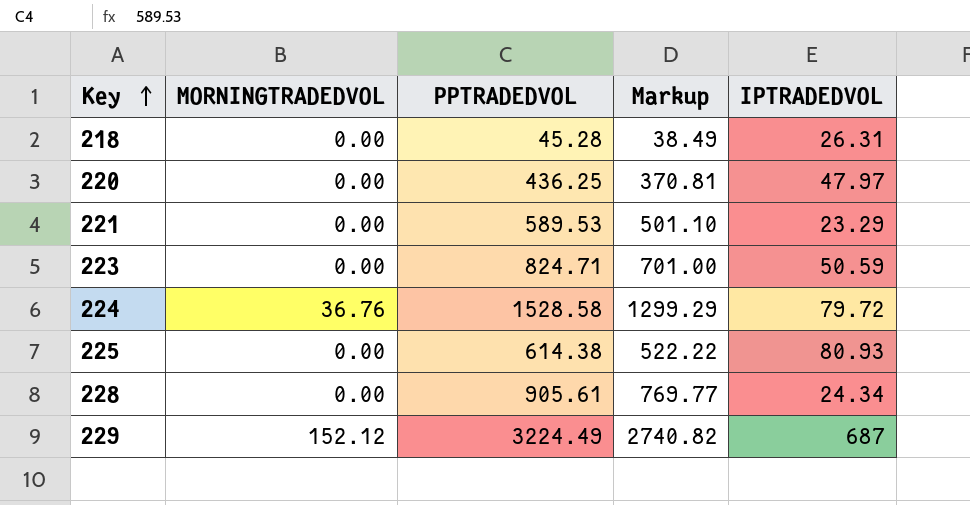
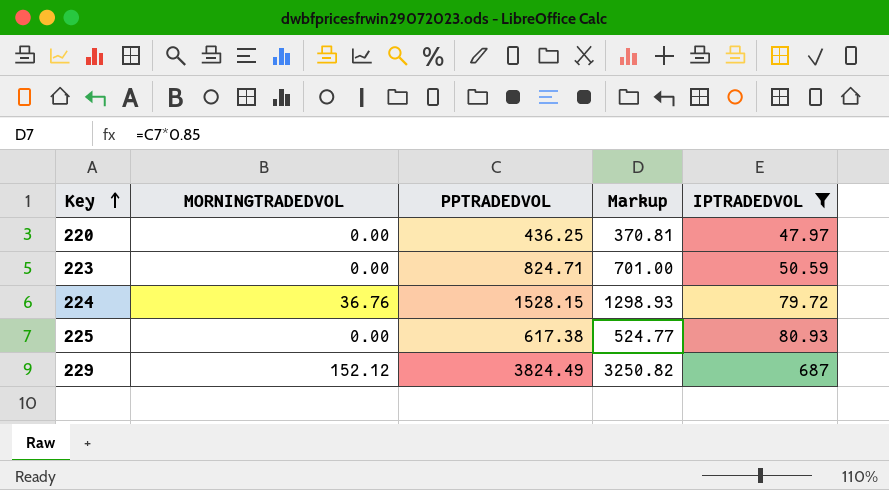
filter: none -> IPTRADEDVOL >= 47.97
224 | PPTRADEDVOL: 1528.58 -> 1528.15
224 | Markup: 1299.29 -> 1298.93
225 | PPTRADEDVOL: 614.38 -> 617.38
225 | Markup: 522.22 -> 524.77
229 | PPTRADEDVOL: 3224.49 -> 3824.49
229 | Markup: 2740.82 -> 3250.82

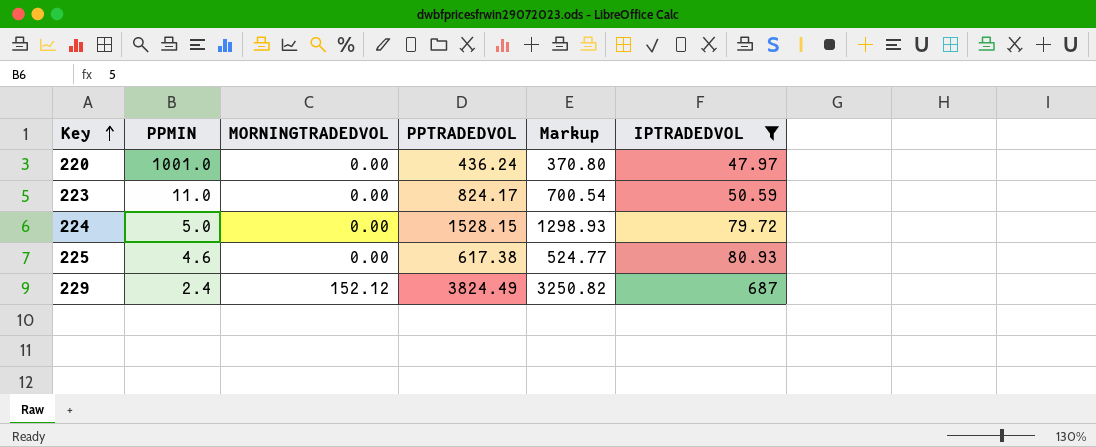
column PPMIN | position: none -> 2
220 | PPTRADEDVOL: 436.25 -> 436.24
220 | Markup: 370.81 -> 370.80
223 | PPTRADEDVOL: 824.71 -> 824.17
223 | Markup: 701.00 -> 700.54
224 | MORNINGTRADEDVOL: 36.76 -> 0.00

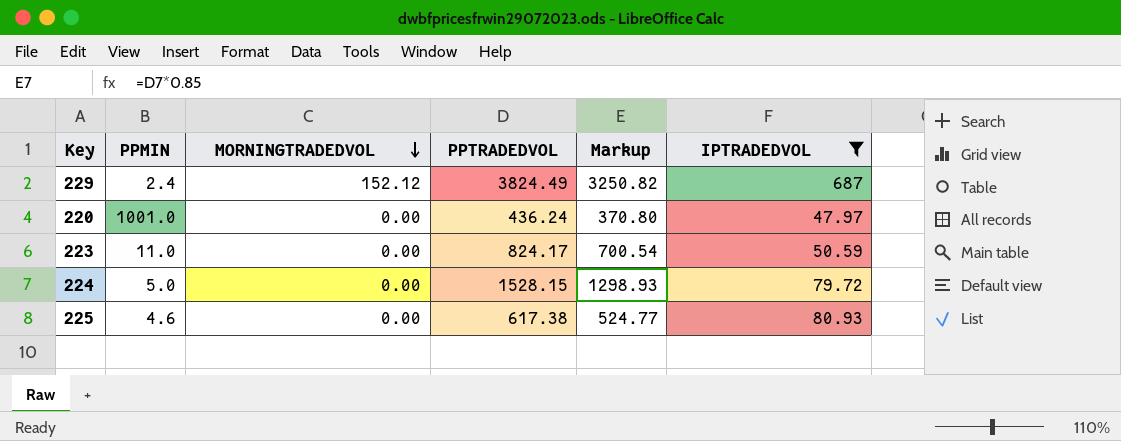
row order: Key ascending -> MORNINGTRADEDVOL descending

